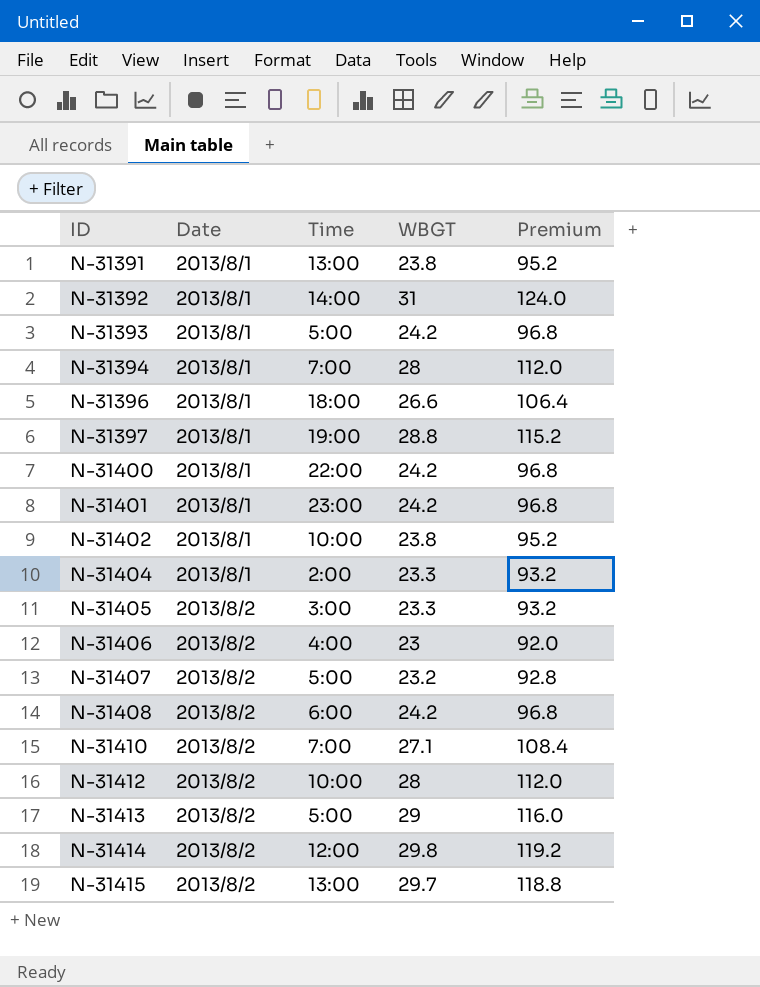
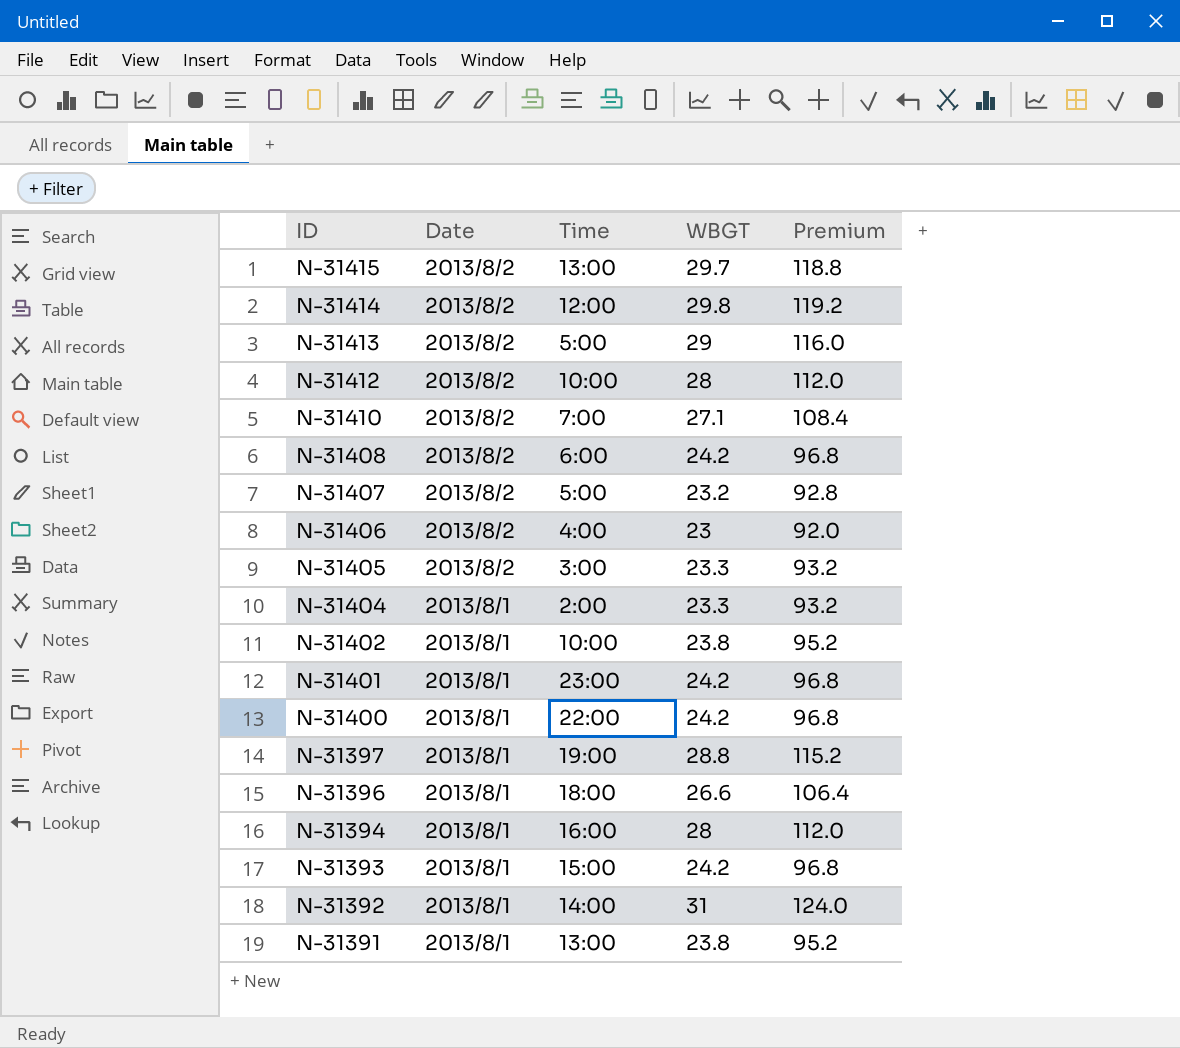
row order: ID ascending -> ID descending
N-31394 | Time: 7:00 -> 16:00
N-31393 | Time: 5:00 -> 15:00

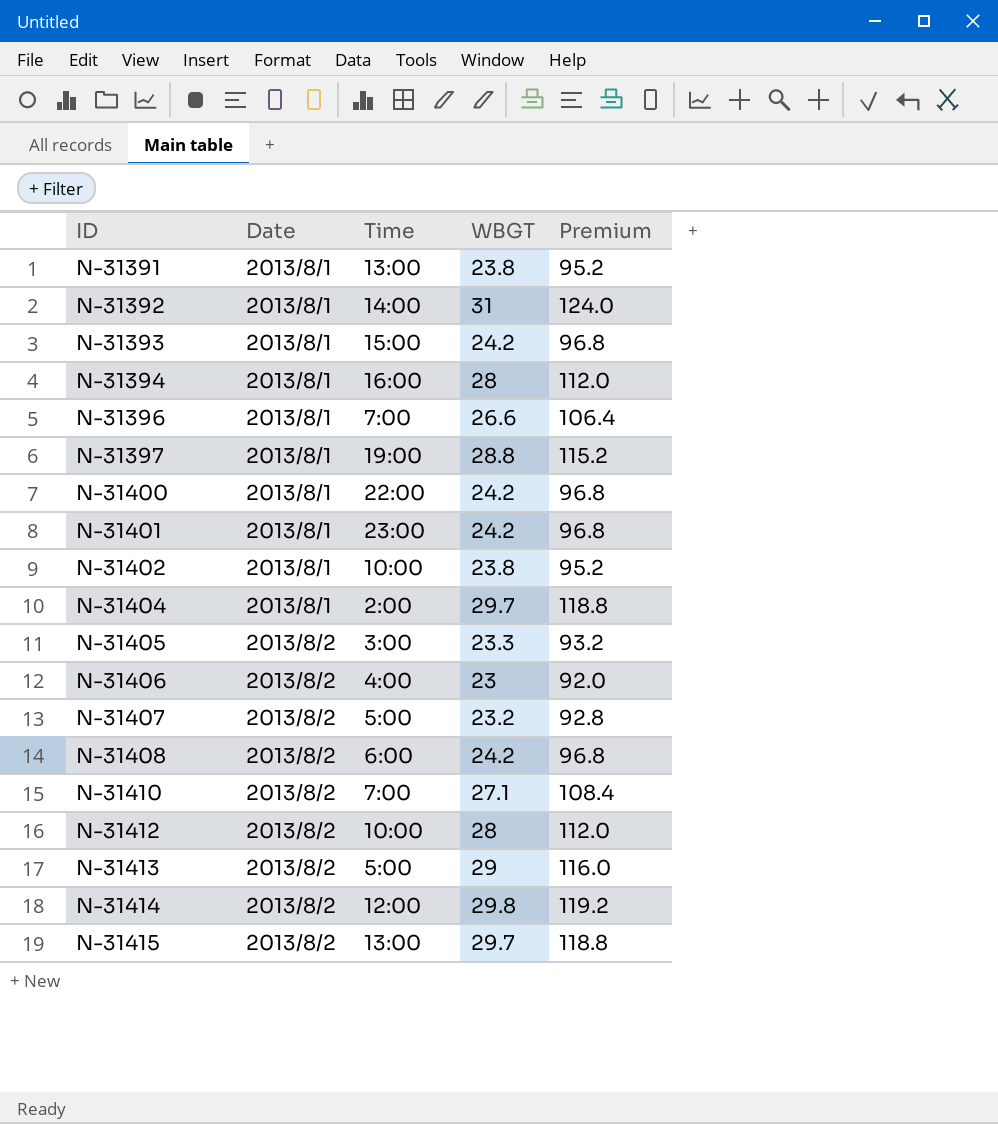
row order: ID descending -> ID ascending
N-31396 | Time: 18:00 -> 7:00
N-31404 | WBGT: 23.3 -> 29.7
N-31404 | Premium: 93.2 -> 118.8

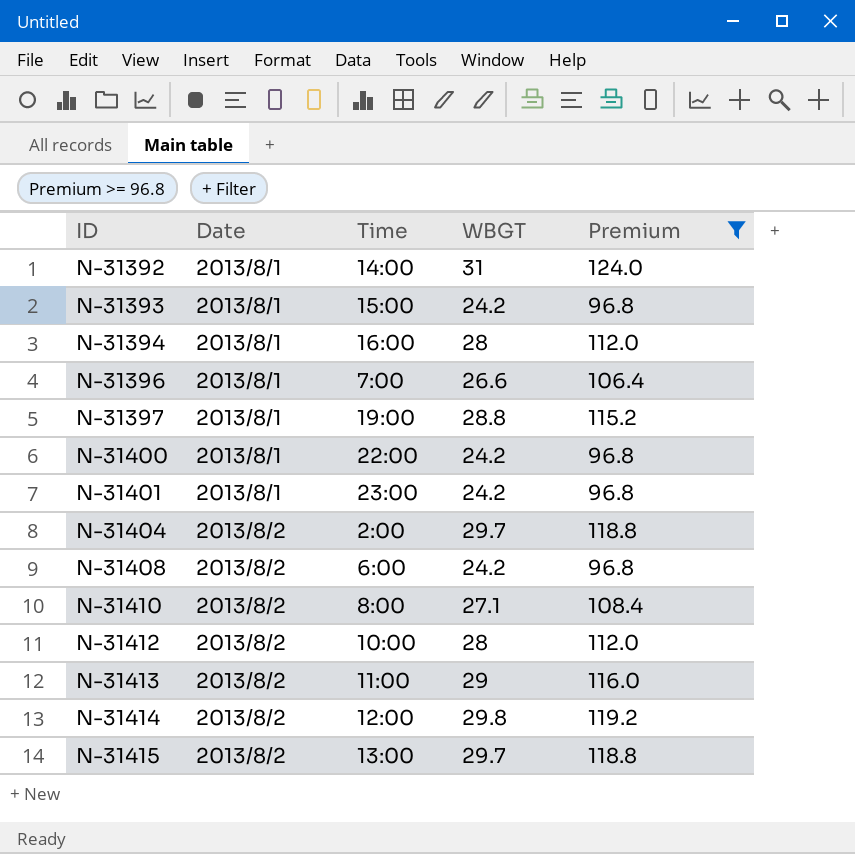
filter: none -> Premium >= 96.8
N-31404 | Date: 2013/8/1 -> 2013/8/2
N-31410 | Time: 7:00 -> 8:00
N-31413 | Time: 5:00 -> 11:00

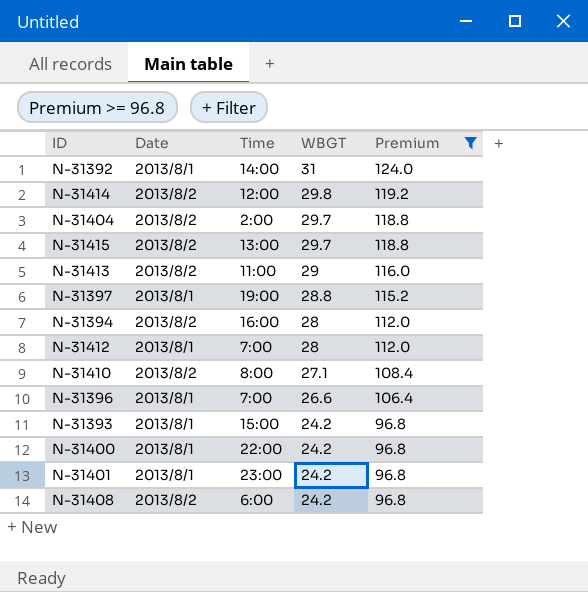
row order: ID ascending -> WBGT descending
N-31394 | Date: 2013/8/1 -> 2013/8/2
N-31412 | Date: 2013/8/2 -> 2013/8/1
N-31412 | Time: 10:00 -> 7:00

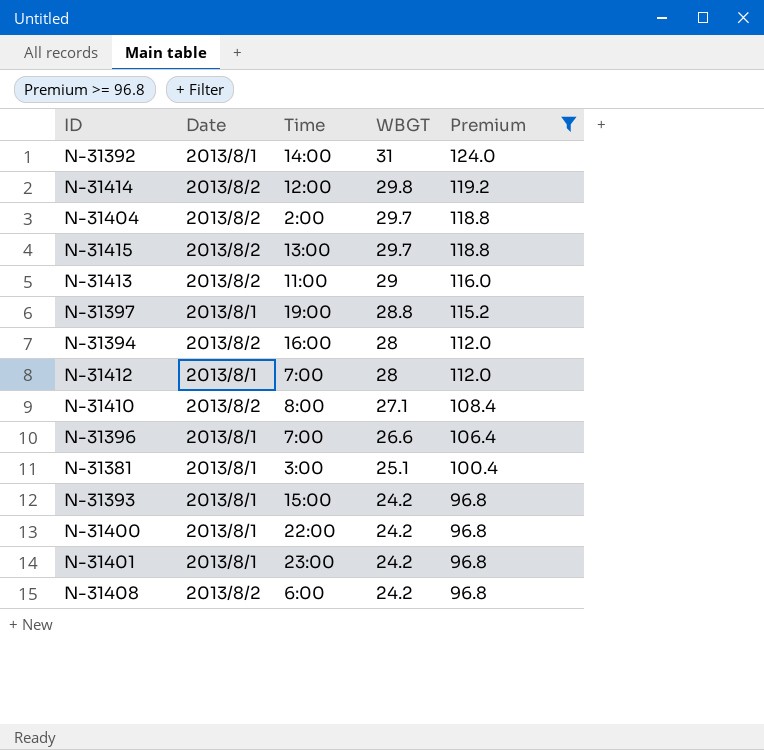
row N-31381: none -> 2013/8/1 | 3:00 | 25.1 | 100.4

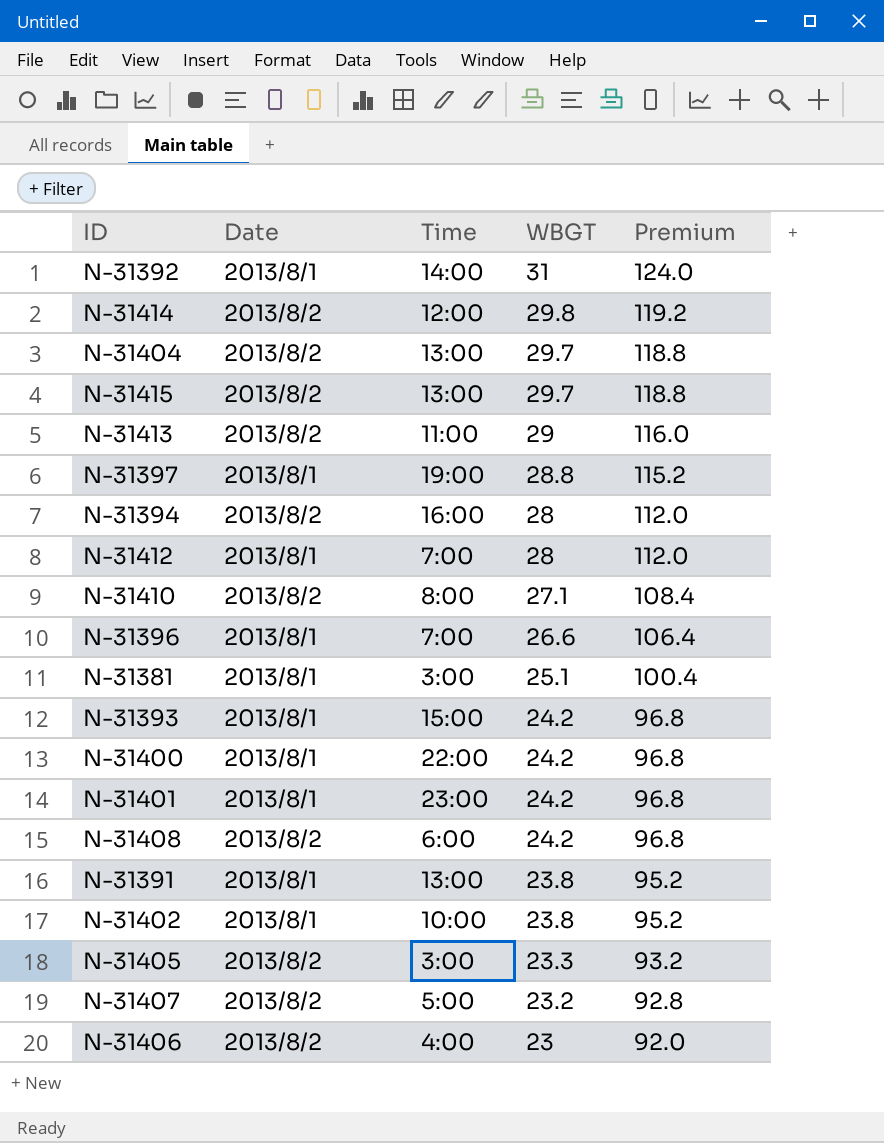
filter: Premium >= 96.8 -> none
N-31404 | Time: 2:00 -> 13:00

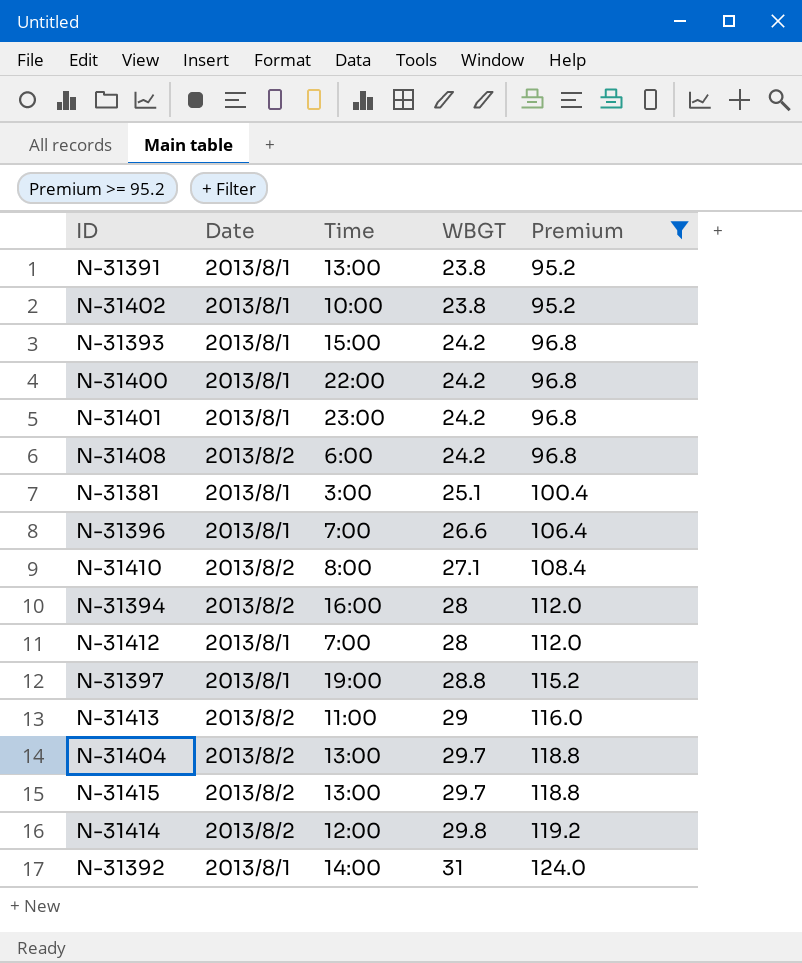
filter: none -> Premium >= 95.2
row order: WBGT descending -> WBGT ascending

